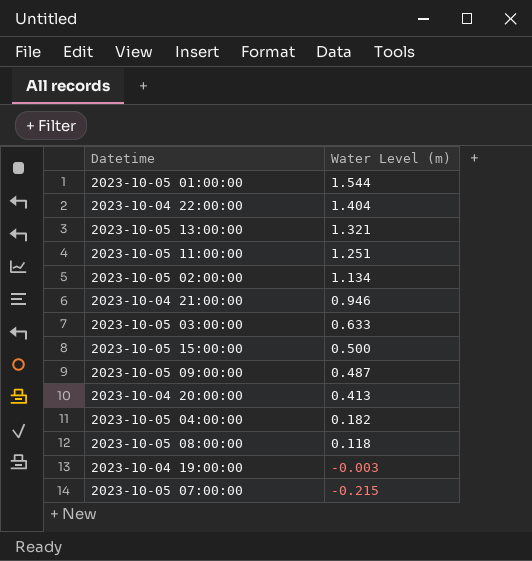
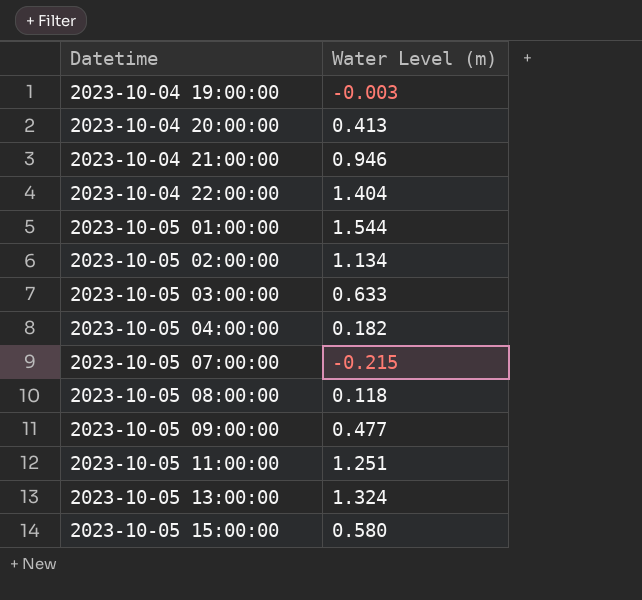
row order: Water Level (m) descending -> Datetime ascending
2023-10-05 09:00:00 | Water Level (m): 0.487 -> 0.477
2023-10-05 13:00:00 | Water Level (m): 1.321 -> 1.324
2023-10-05 15:00:00 | Water Level (m): 0.500 -> 0.580

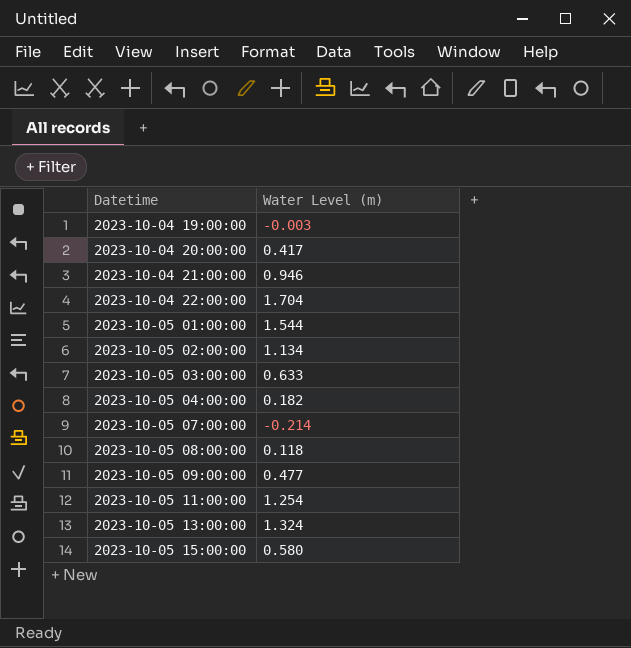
2023-10-04 20:00:00 | Water Level (m): 0.413 -> 0.417
2023-10-04 22:00:00 | Water Level (m): 1.404 -> 1.704
2023-10-05 07:00:00 | Water Level (m): -0.215 -> -0.214
2023-10-05 11:00:00 | Water Level (m): 1.251 -> 1.254

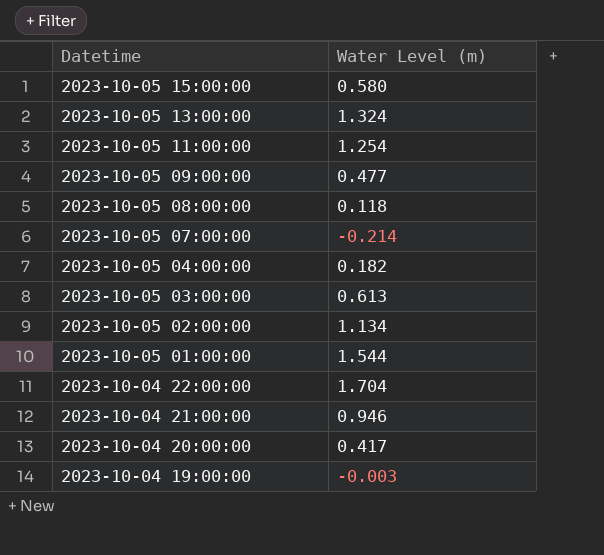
row order: Datetime ascending -> Datetime descending
2023-10-05 03:00:00 | Water Level (m): 0.633 -> 0.613

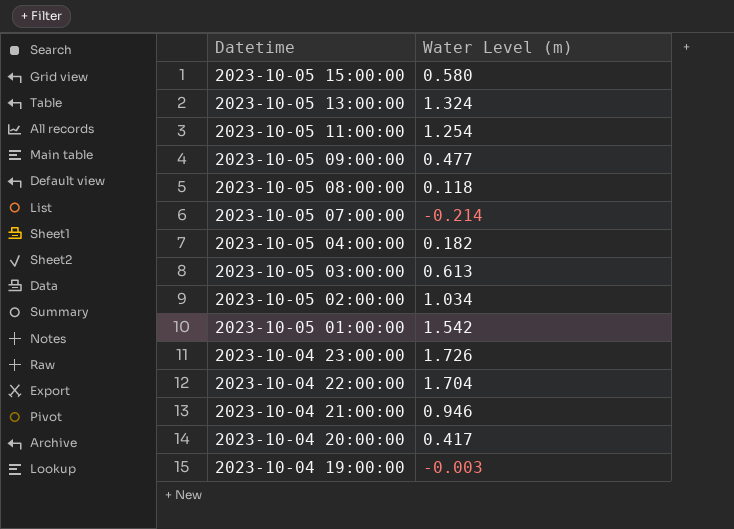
2023-10-05 02:00:00 | Water Level (m): 1.134 -> 1.034
2023-10-05 01:00:00 | Water Level (m): 1.544 -> 1.542
row 2023-10-04 23:00:00: none -> 1.726

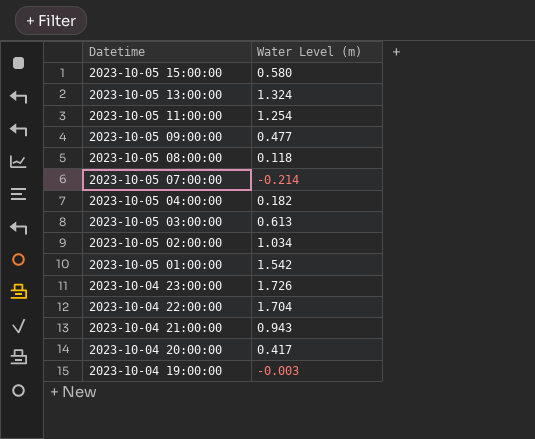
2023-10-04 21:00:00 | Water Level (m): 0.946 -> 0.943

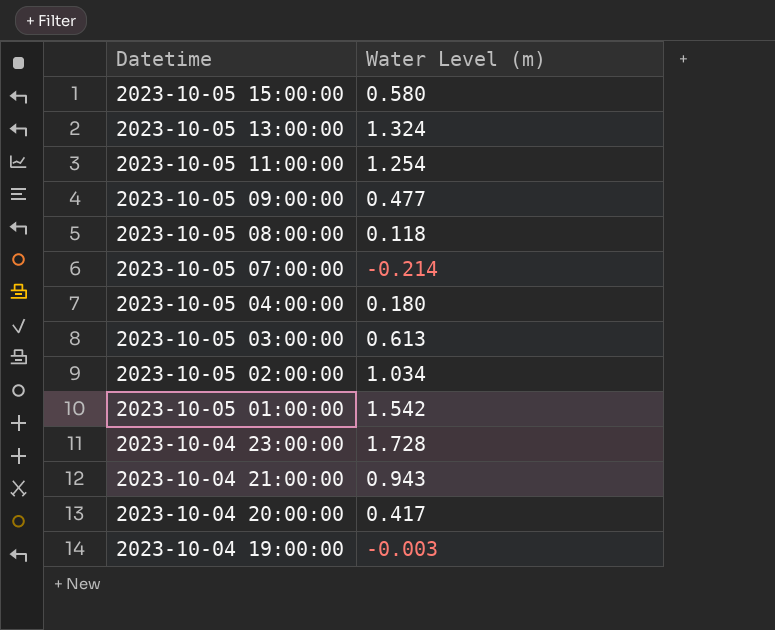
row 2023-10-04 22:00:00: 1.704 -> none
2023-10-05 04:00:00 | Water Level (m): 0.182 -> 0.180
2023-10-04 23:00:00 | Water Level (m): 1.726 -> 1.728

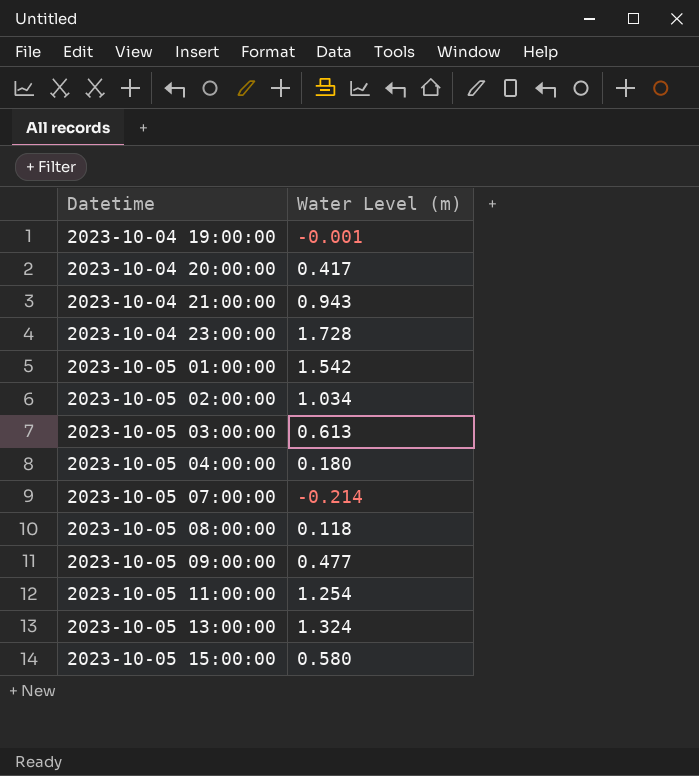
row order: Datetime descending -> Datetime ascending
2023-10-04 19:00:00 | Water Level (m): -0.003 -> -0.001

